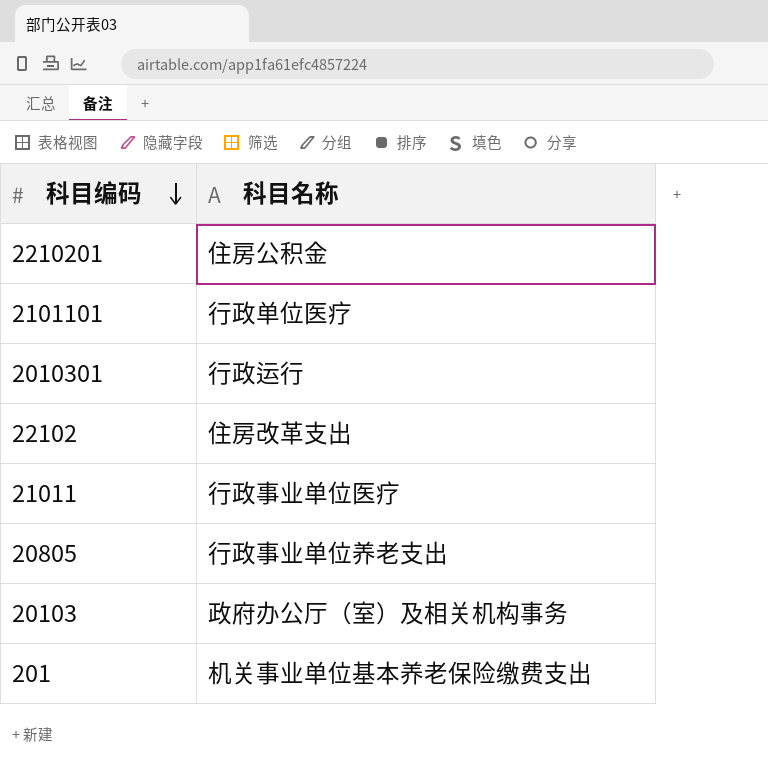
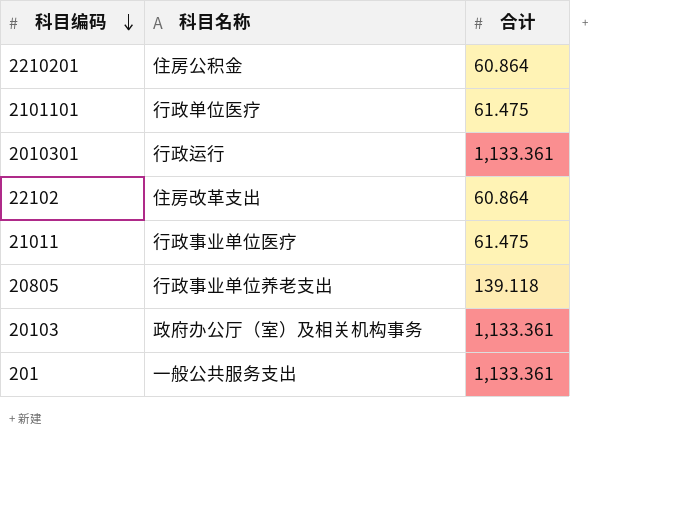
column 合计 | position: none -> 3
201 | 科目名称: 机关事业单位基本养老保险缴费支出 -> 一般公共服务支出

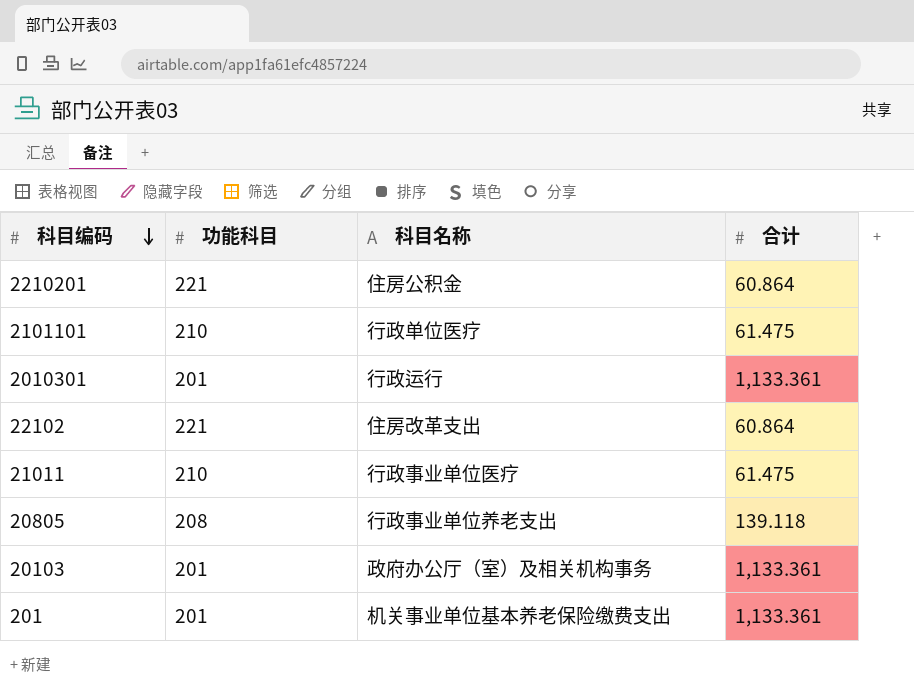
column 功能科目 | position: none -> 2
201 | 科目名称: 一般公共服务支出 -> 机关事业单位基本养老保险缴费支出

